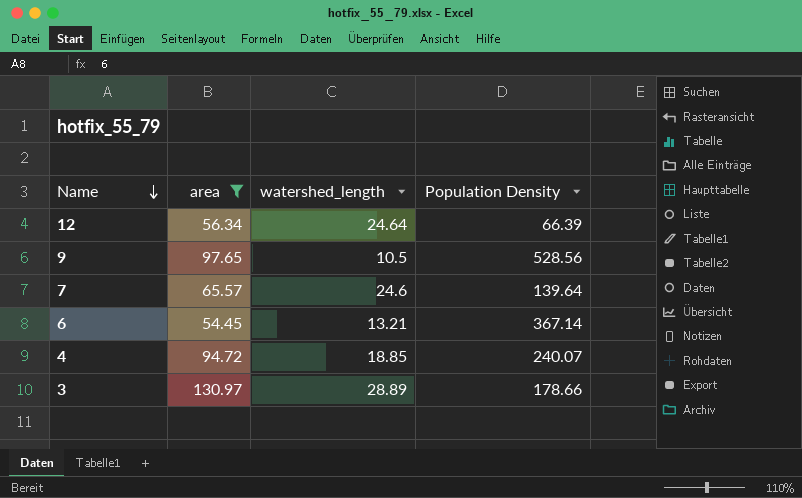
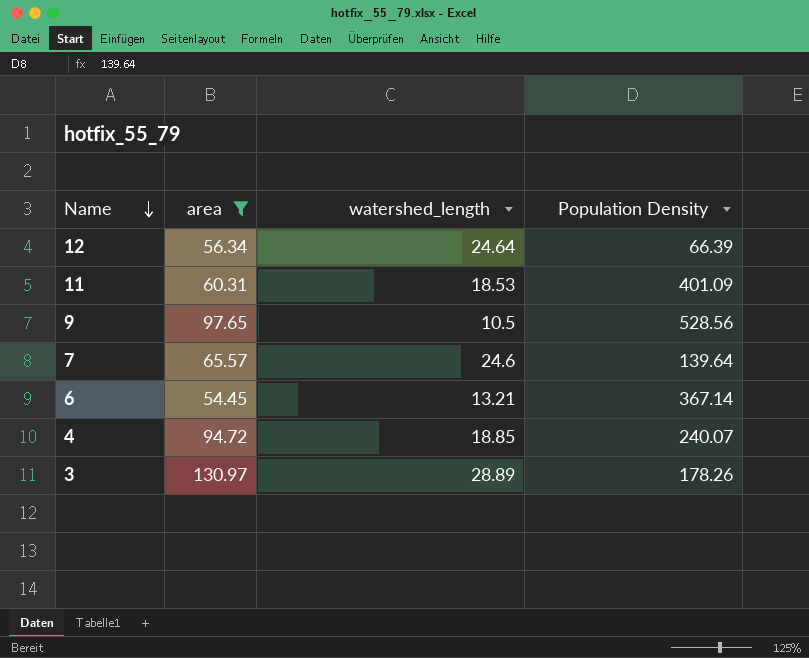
row 11: none -> 60.31 | 18.53 | 401.09
3 | Population Density: 178.66 -> 178.26

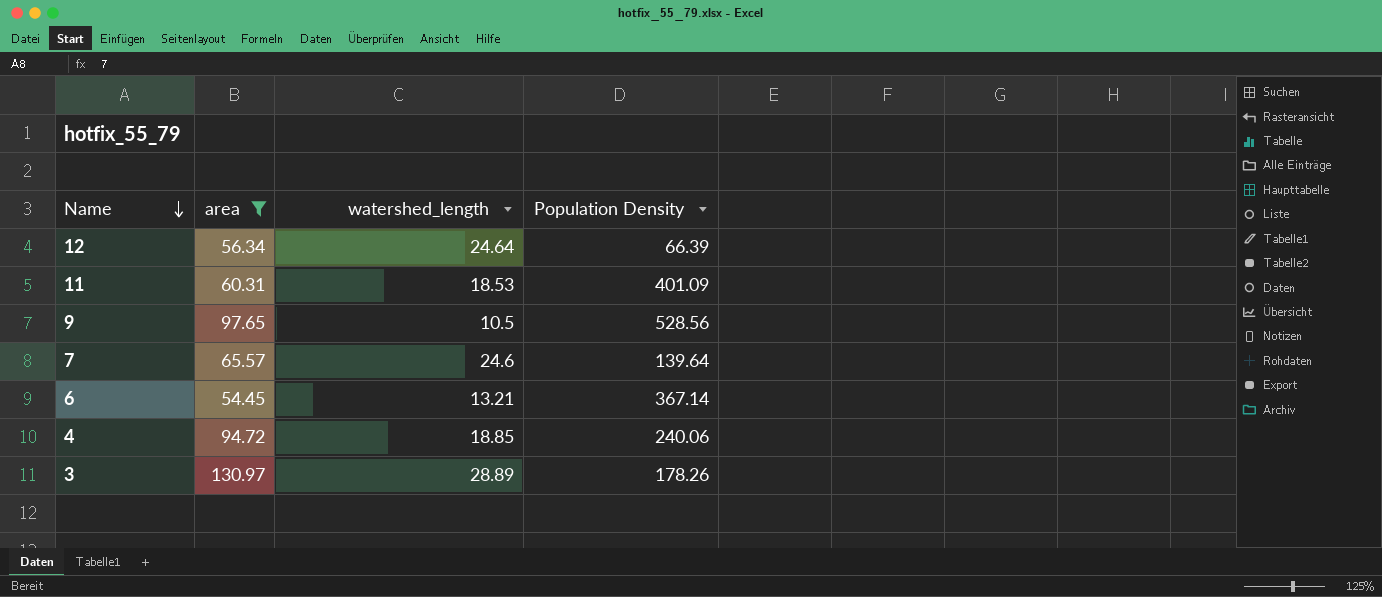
4 | Population Density: 240.07 -> 240.06

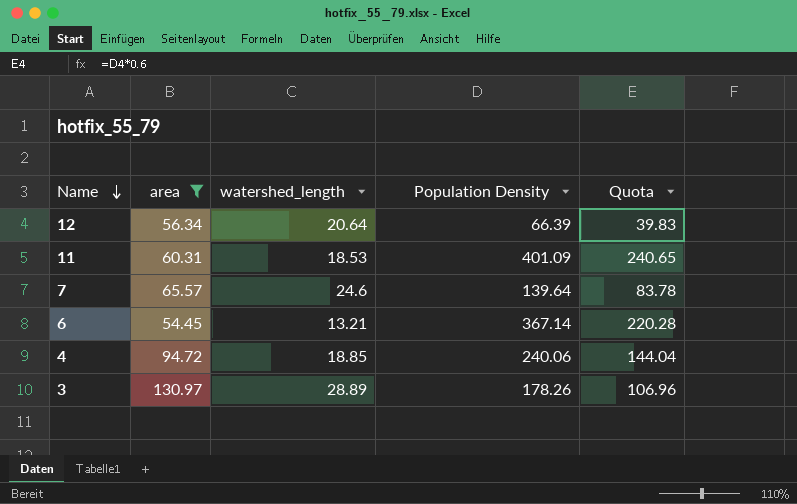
column Quota | formula: none -> [Population Density] * 0.6
row 9: 97.65 | 10.5 | 528.56 -> none
12 | watershed_length: 24.64 -> 20.64

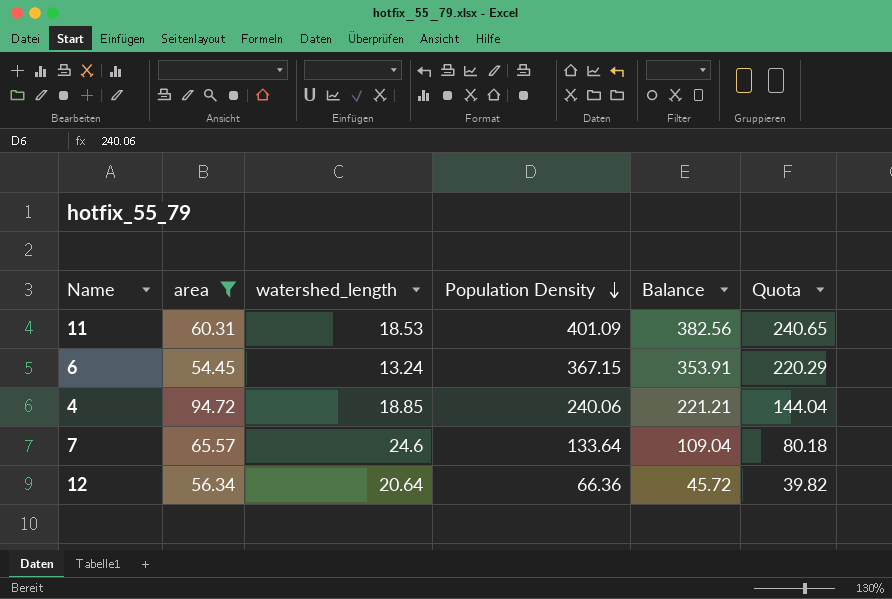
row order: Name descending -> Population Density descending
column Balance | formula: none -> [Population Density] - [watershed_length]
row 3: 130.97 | 28.89 | 178.26 | 106.96 -> none
6 | watershed_length: 13.21 -> 13.24
6 | Population Density: 367.14 -> 367.15
6 | Quota: 220.28 -> 220.29
7 | Population Density: 139.64 -> 133.64
7 | Quota: 83.78 -> 80.18
12 | Population Density: 66.39 -> 66.36
12 | Quota: 39.83 -> 39.82

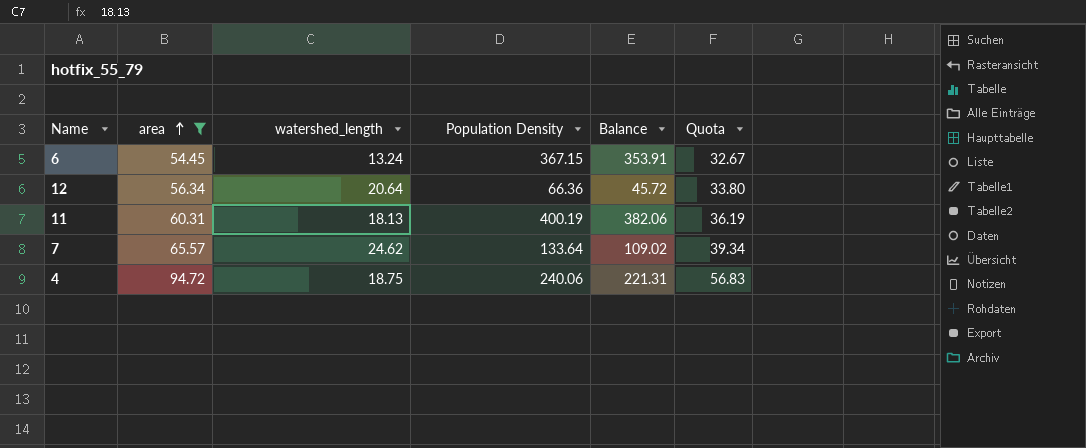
row order: Population Density descending -> area ascending
column Quota | formula: [Population Density] * 0.6 -> [area] * 0.6
11 | watershed_length: 18.53 -> 18.13
11 | Population Density: 401.09 -> 400.19
11 | Balance: 382.56 -> 382.06
7 | watershed_length: 24.6 -> 24.62
7 | Balance: 109.04 -> 109.02
4 | watershed_length: 18.85 -> 18.75
4 | Balance: 221.21 -> 221.31

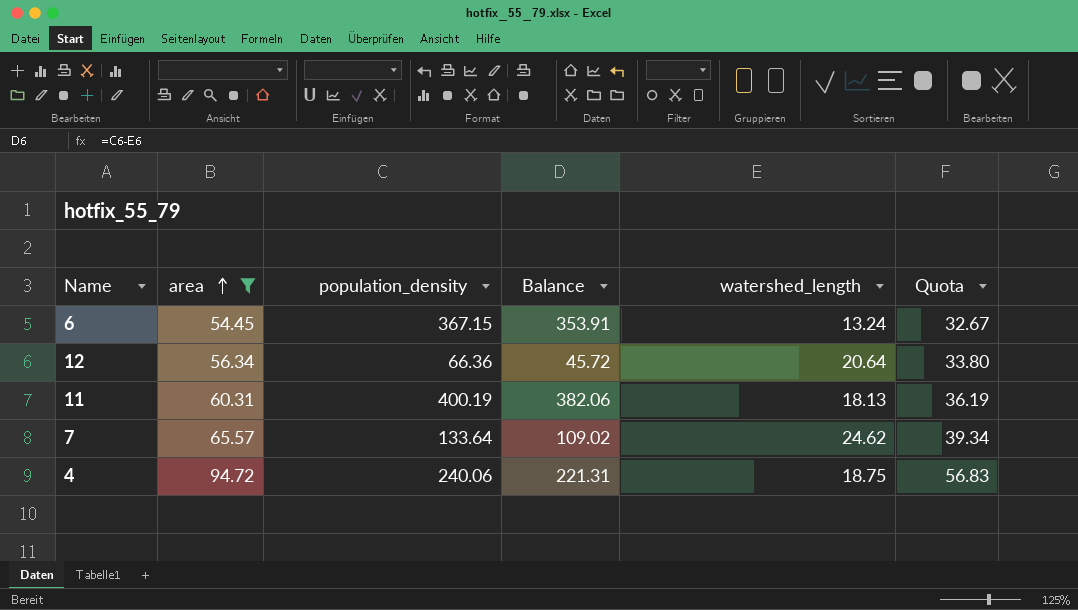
column name: Population Density -> population_density
column watershed_length | position: 3 -> 5

